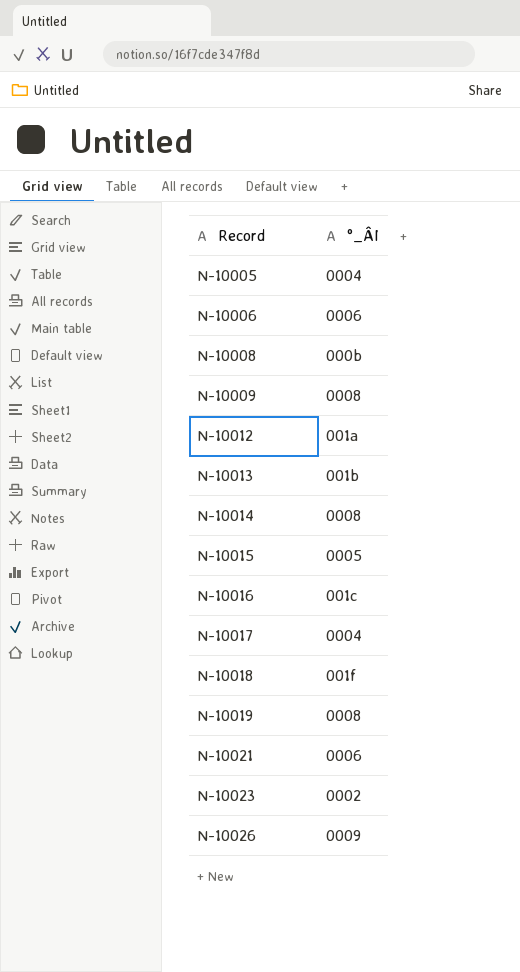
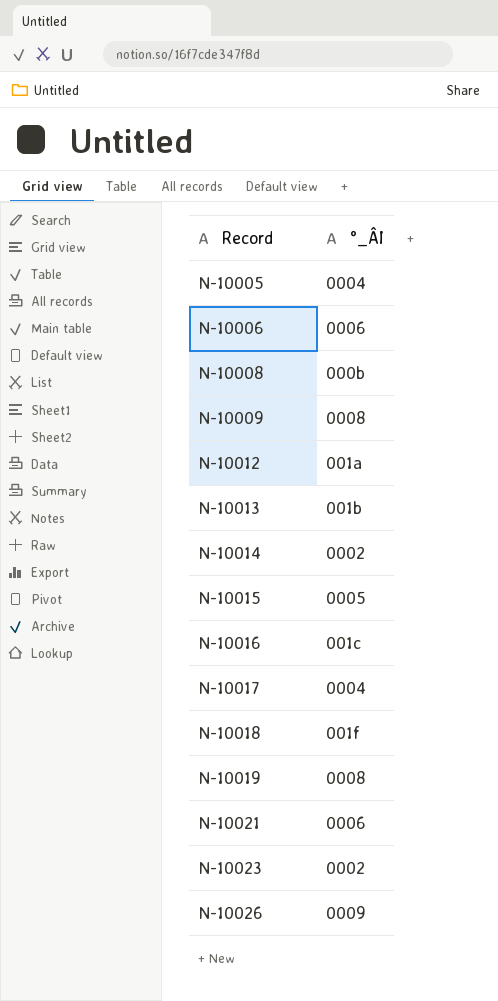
N-10014 | °_ÂI: 0008 -> 0002

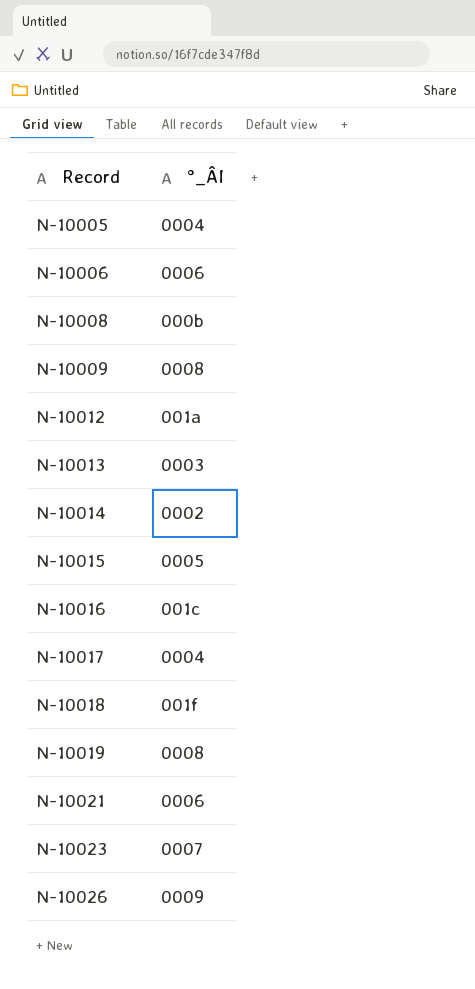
N-10013 | °_ÂI: 001b -> 0003
N-10023 | °_ÂI: 0002 -> 0007

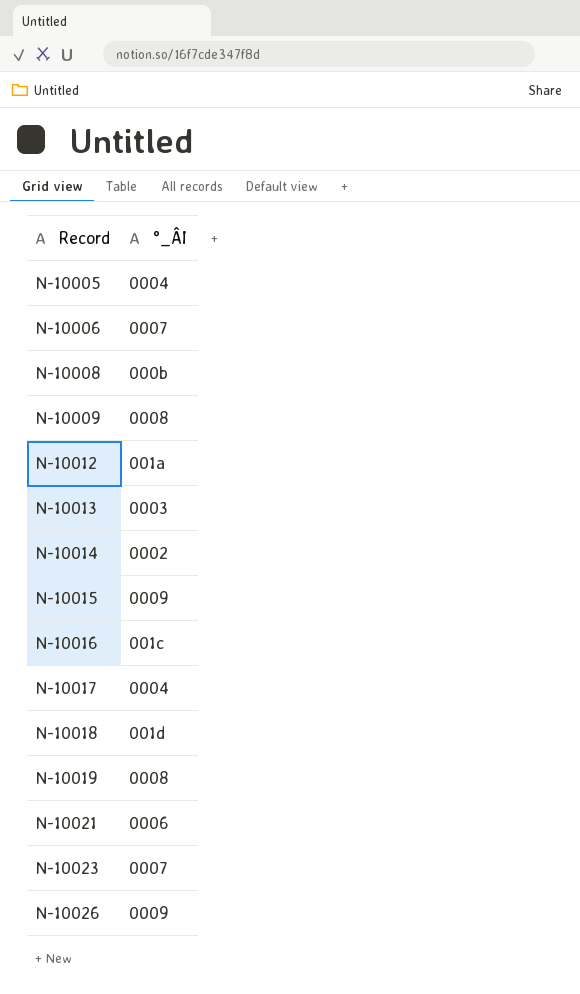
N-10006 | °_ÂI: 0006 -> 0007
N-10015 | °_ÂI: 0005 -> 0009
N-10018 | °_ÂI: 001f -> 001d

